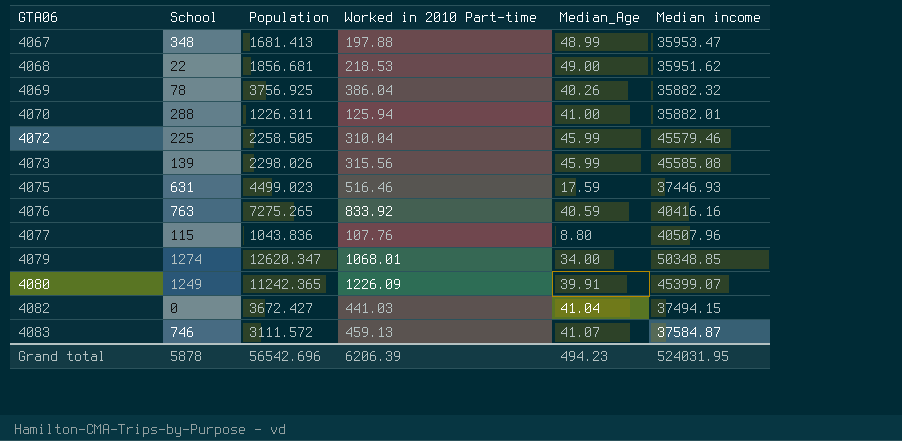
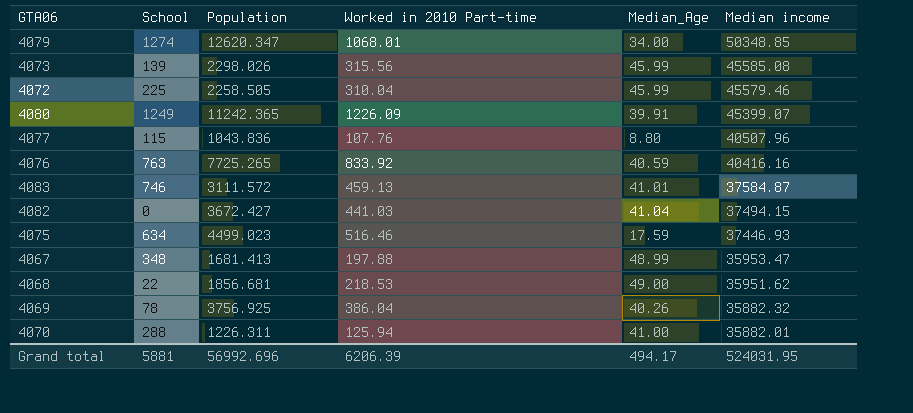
row order: GTA06 ascending -> Median income descending
4076 | Population: 7275.265 -> 7725.265
4083 | Median_Age: 41.07 -> 41.01
4075 | School: 631 -> 634
Grand total | School: 5878 -> 5881
Grand total | Population: 56542.696 -> 56992.696
Grand total | Median_Age: 494.23 -> 494.17

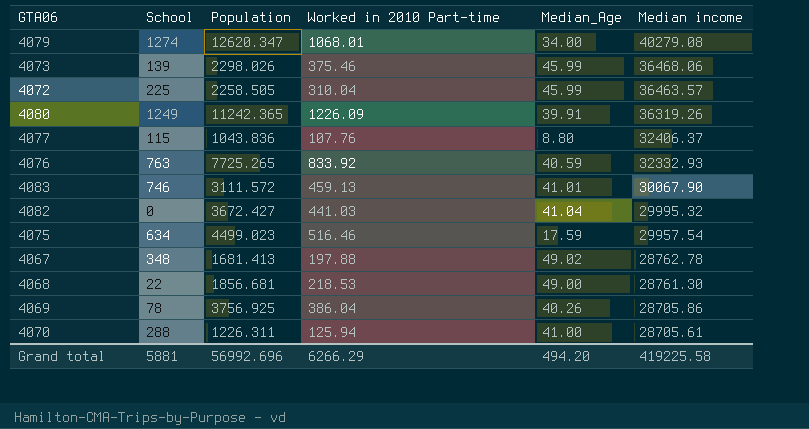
4079 | Median income: 50348.85 -> 40279.08
4073 | Worked in 2010 Part-time: 315.56 -> 375.46
4073 | Median income: 45585.08 -> 36468.06
4072 | Median income: 45579.46 -> 36463.57
4080 | Median income: 45399.07 -> 36319.26
4077 | Median income: 40507.96 -> 32406.37
4076 | Median income: 40416.16 -> 32332.93
4083 | Median income: 37584.87 -> 30067.90
4082 | Median income: 37494.15 -> 29995.32
4075 | Median income: 37446.93 -> 29957.54
4067 | Median_Age: 48.99 -> 49.02
4067 | Median income: 35953.47 -> 28762.78
4068 | Median income: 35951.62 -> 28761.30
4069 | Median income: 35882.32 -> 28705.86
4070 | Median income: 35882.01 -> 28705.61
Grand total | Worked in 2010 Part-time: 6206.39 -> 6266.29
Grand total | Median_Age: 494.17 -> 494.20
Grand total | Median income: 524031.95 -> 419225.58

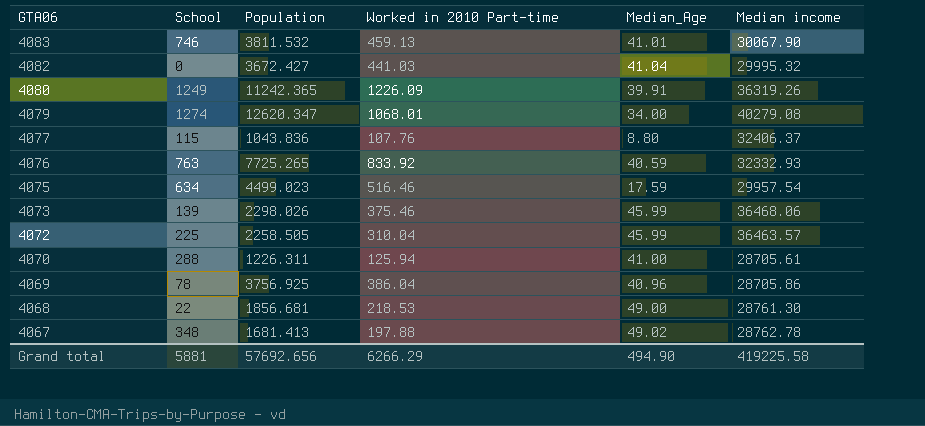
row order: Median income descending -> GTA06 descending
4083 | Population: 3111.572 -> 3811.532
4069 | Median_Age: 40.26 -> 40.96
Grand total | Population: 56992.696 -> 57692.656
Grand total | Median_Age: 494.20 -> 494.90

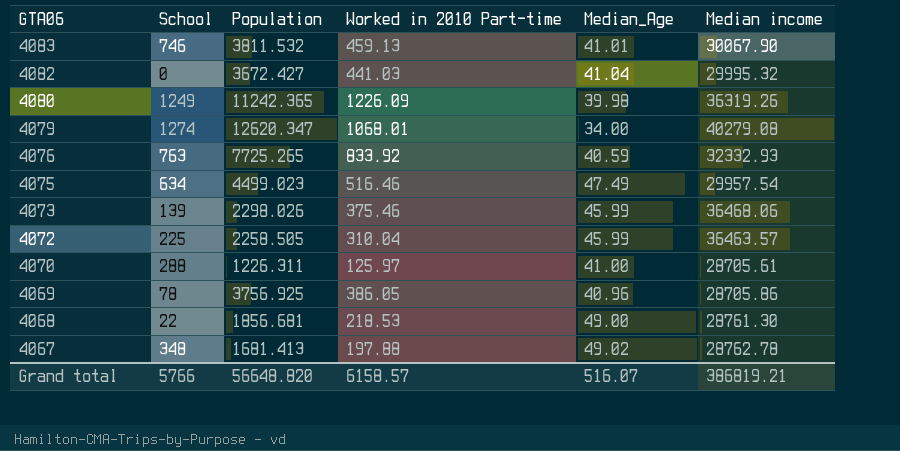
row 4077: 115 | 1043.836 | 107.76 | 8.80 | 32406.37 -> none
4080 | Median_Age: 39.91 -> 39.98
4075 | Median_Age: 17.59 -> 47.49
4070 | Worked in 2010 Part-time: 125.94 -> 125.97
4069 | Worked in 2010 Part-time: 386.04 -> 386.05
Grand total | School: 5881 -> 5766
Grand total | Population: 57692.656 -> 56648.820
Grand total | Worked in 2010 Part-time: 6266.29 -> 6158.57
Grand total | Median_Age: 494.90 -> 516.07
Grand total | Median income: 419225.58 -> 386819.21

